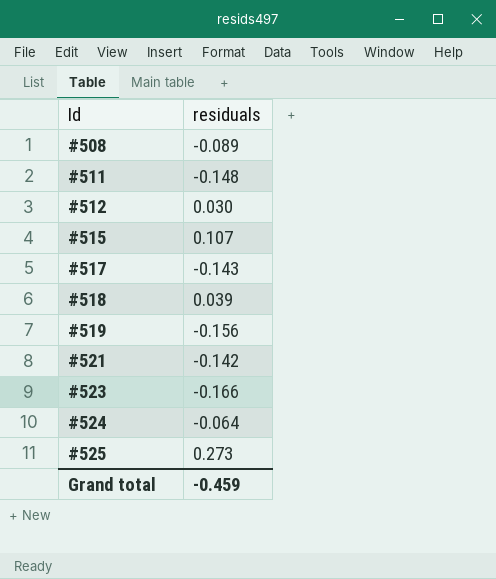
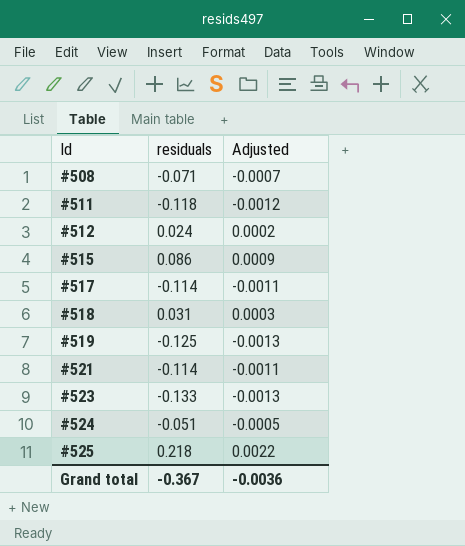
column Adjusted | formula: none -> [residuals] * 0.01
#508 | residuals: -0.089 -> -0.071
#511 | residuals: -0.148 -> -0.118
#512 | residuals: 0.030 -> 0.024
#515 | residuals: 0.107 -> 0.086
#517 | residuals: -0.143 -> -0.114
#518 | residuals: 0.039 -> 0.031
#519 | residuals: -0.156 -> -0.125
#521 | residuals: -0.142 -> -0.114
#523 | residuals: -0.166 -> -0.133
#524 | residuals: -0.064 -> -0.051
#525 | residuals: 0.273 -> 0.218
Grand total | residuals: -0.459 -> -0.367

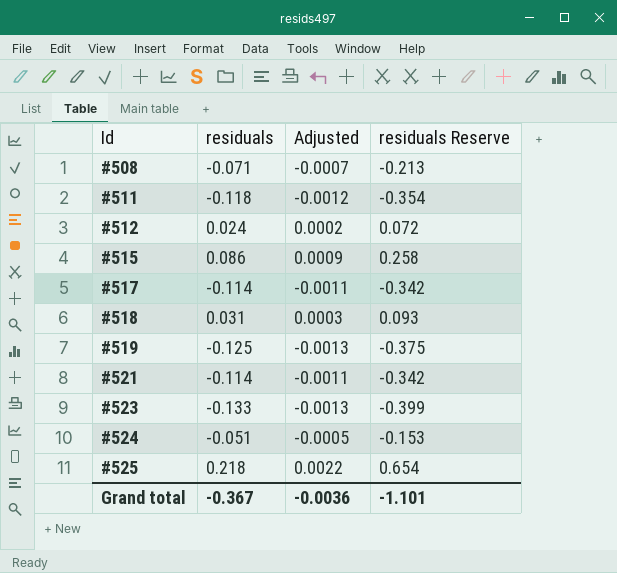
column residuals Reserve | formula: none -> [residuals] * 3

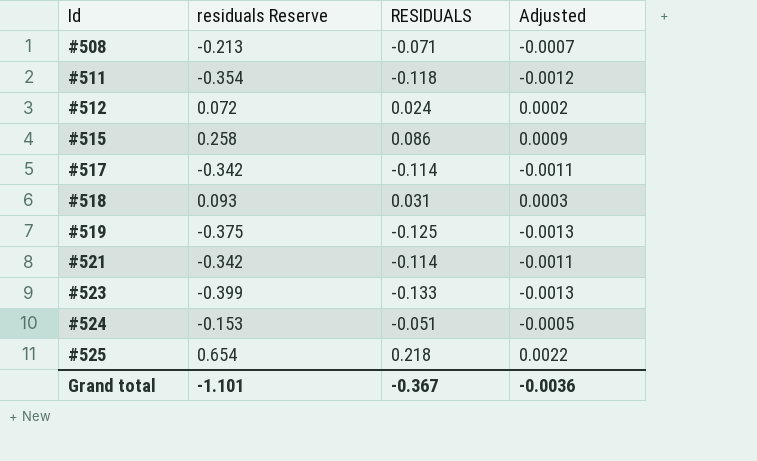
column residuals Reserve | position: 4 -> 2
column name: residuals -> RESIDUALS

